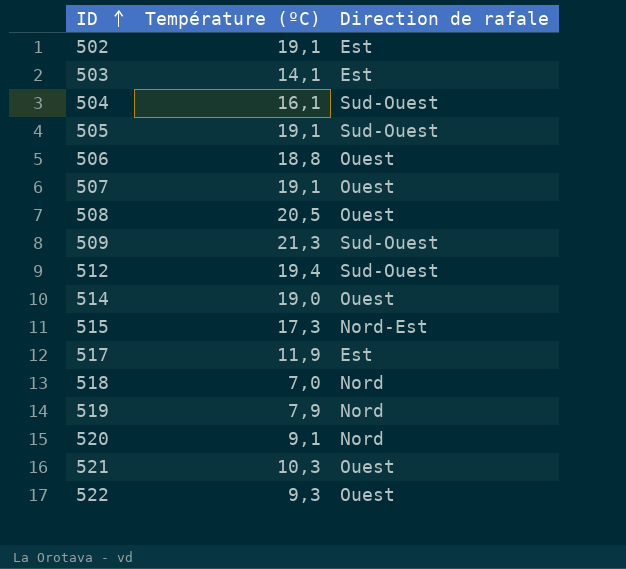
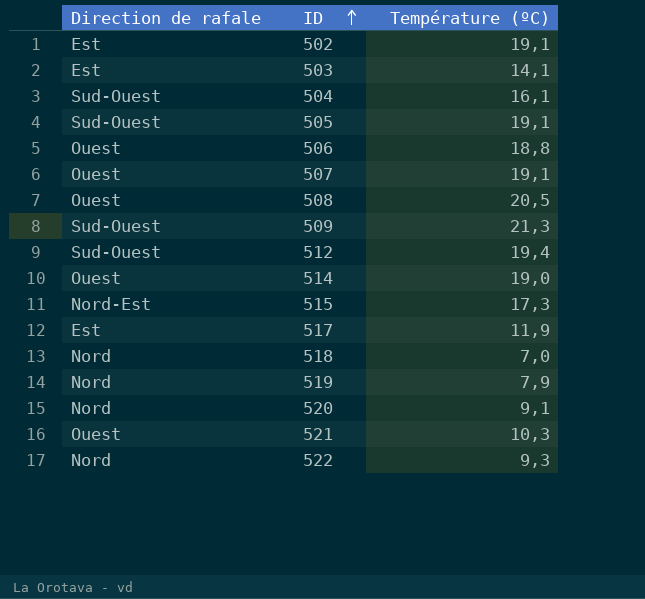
column Direction de rafale | position: 3 -> 1
522 | Direction de rafale: Ouest -> Nord

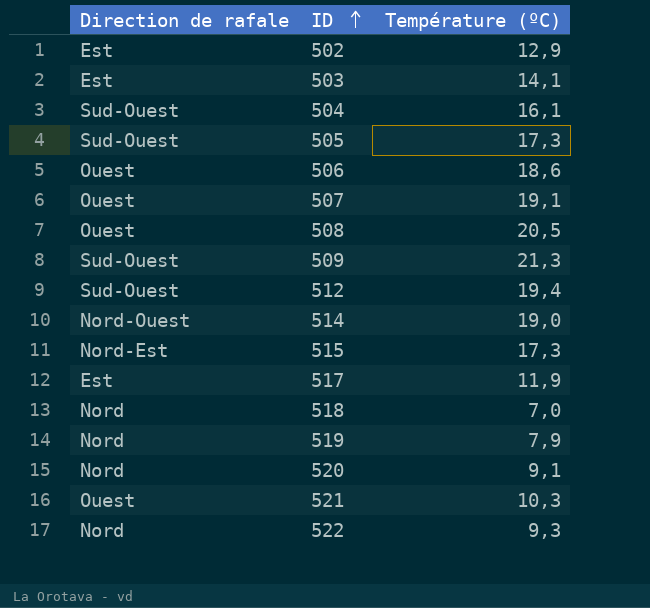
502 | Température (ºC): 19,1 -> 12,9
505 | Température (ºC): 19,1 -> 17,3
506 | Température (ºC): 18,8 -> 18,6
514 | Direction de rafale: Ouest -> Nord-Ouest

